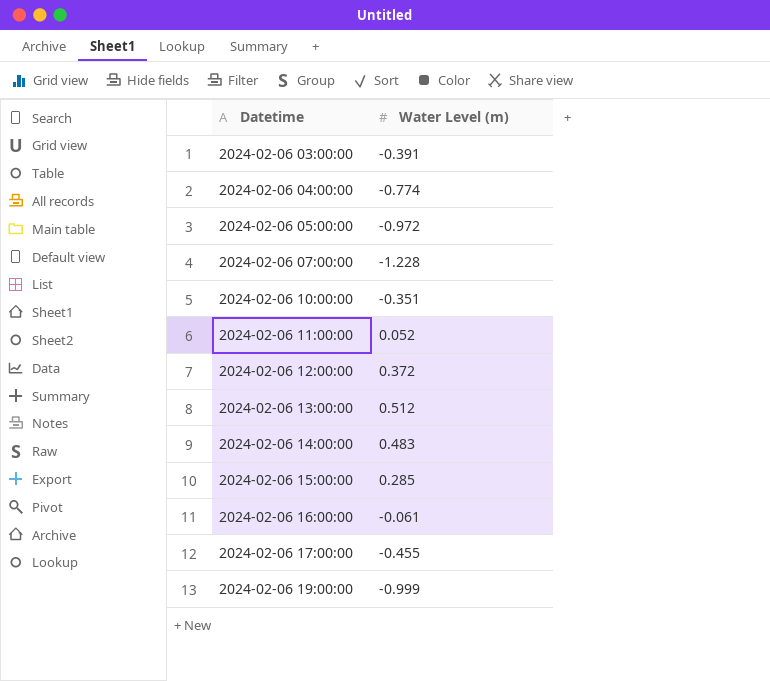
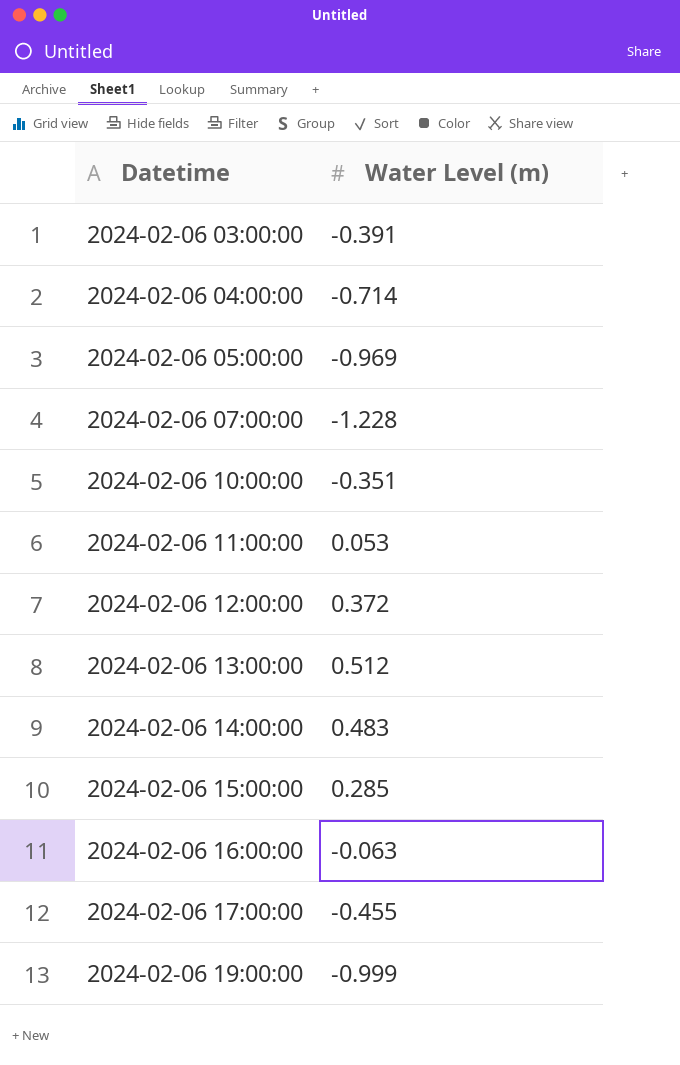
2024-02-06 04:00:00 | Water Level (m): -0.774 -> -0.714
2024-02-06 05:00:00 | Water Level (m): -0.972 -> -0.969
2024-02-06 11:00:00 | Water Level (m): 0.052 -> 0.053
2024-02-06 16:00:00 | Water Level (m): -0.061 -> -0.063

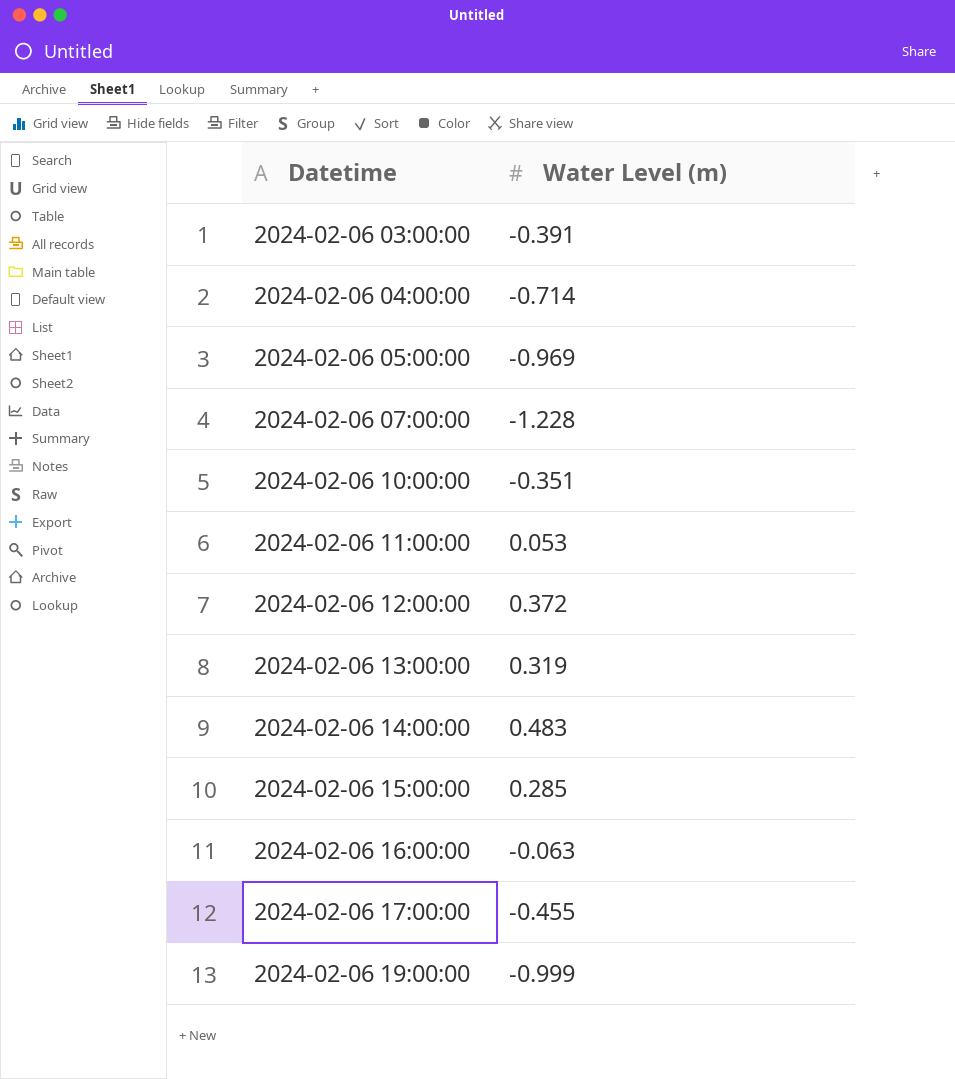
2024-02-06 13:00:00 | Water Level (m): 0.512 -> 0.319

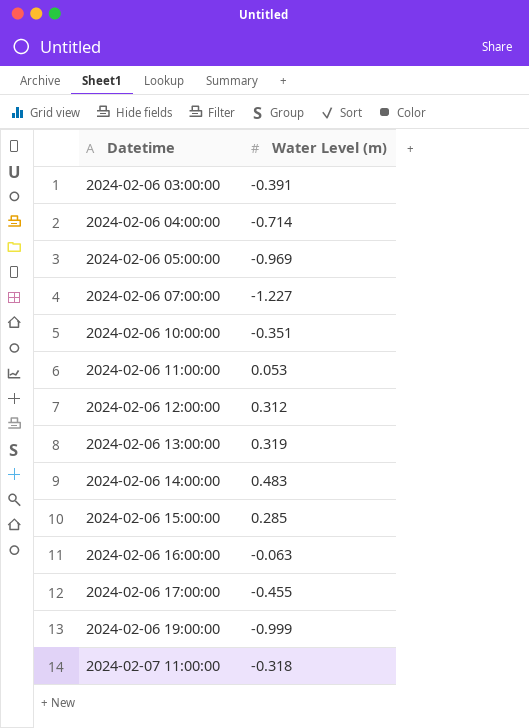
2024-02-06 07:00:00 | Water Level (m): -1.228 -> -1.227
2024-02-06 12:00:00 | Water Level (m): 0.372 -> 0.312
row 2024-02-07 11:00:00: none -> -0.318

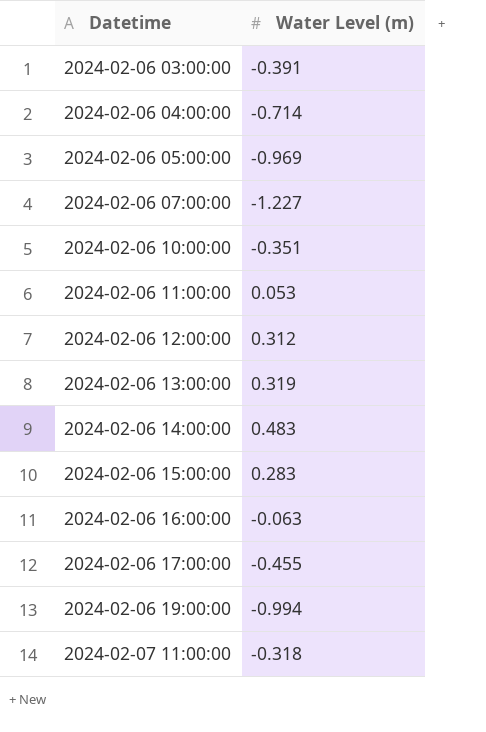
2024-02-06 15:00:00 | Water Level (m): 0.285 -> 0.283
2024-02-06 19:00:00 | Water Level (m): -0.999 -> -0.994

